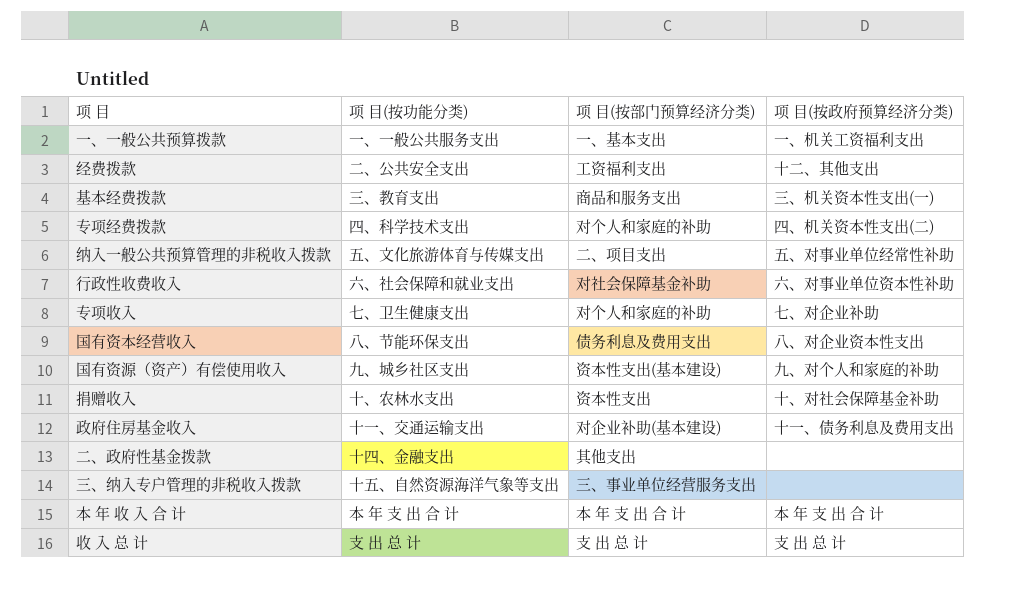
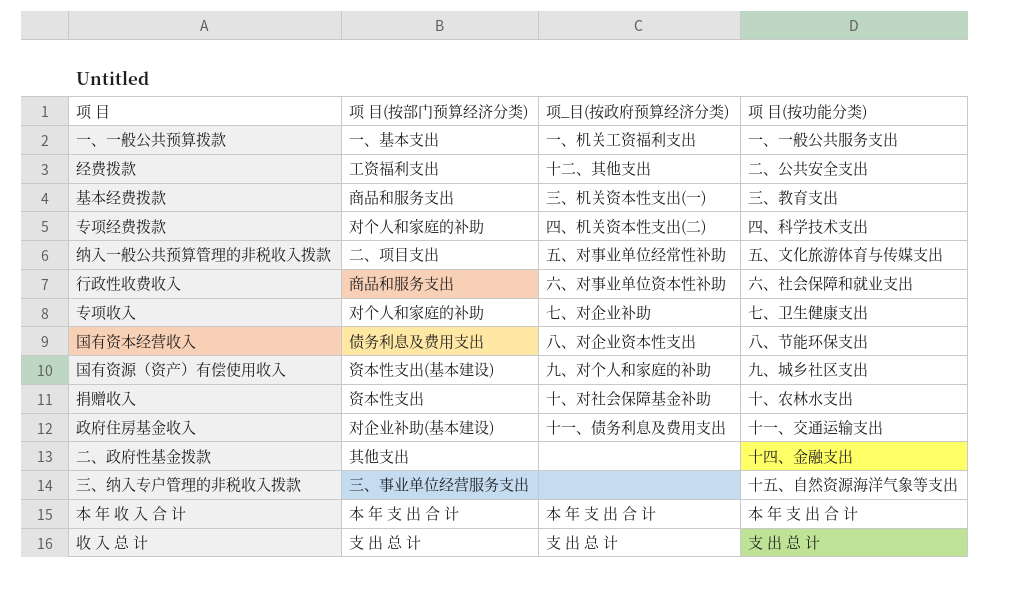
column name: 项 目(按政府预算经济分类) -> 项_目(按政府预算经济分类)
column 项 目(按功能分类) | position: 2 -> 4
行政性收费收入 | 项 目(按部门预算经济分类): 对社会保障基金补助 -> 商品和服务支出

